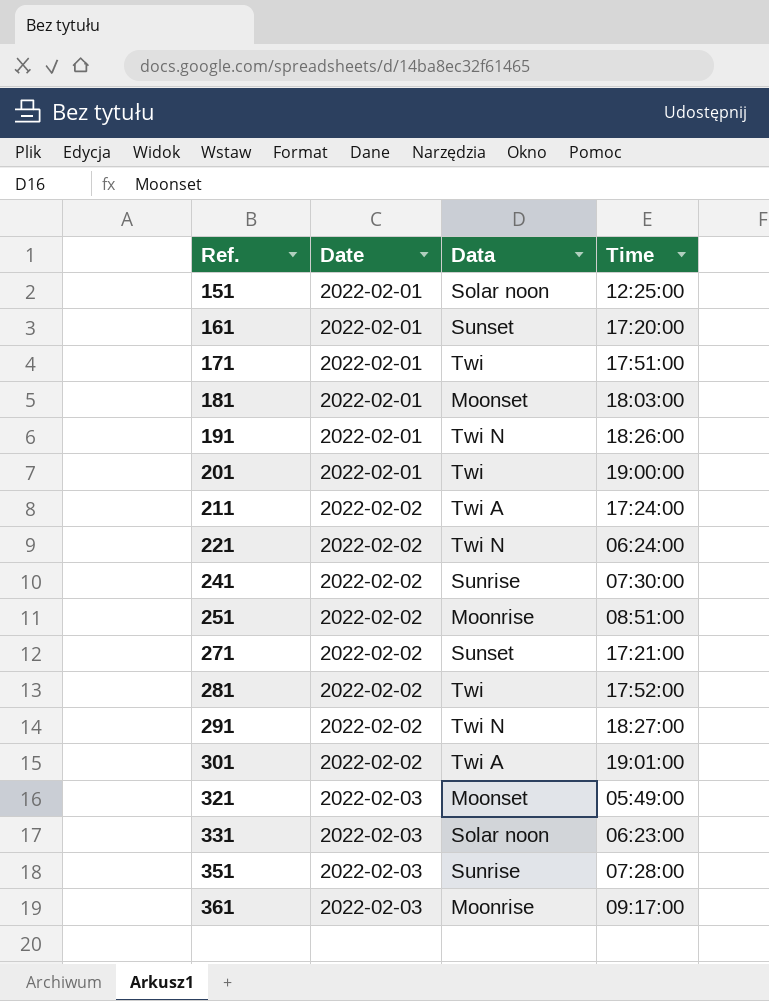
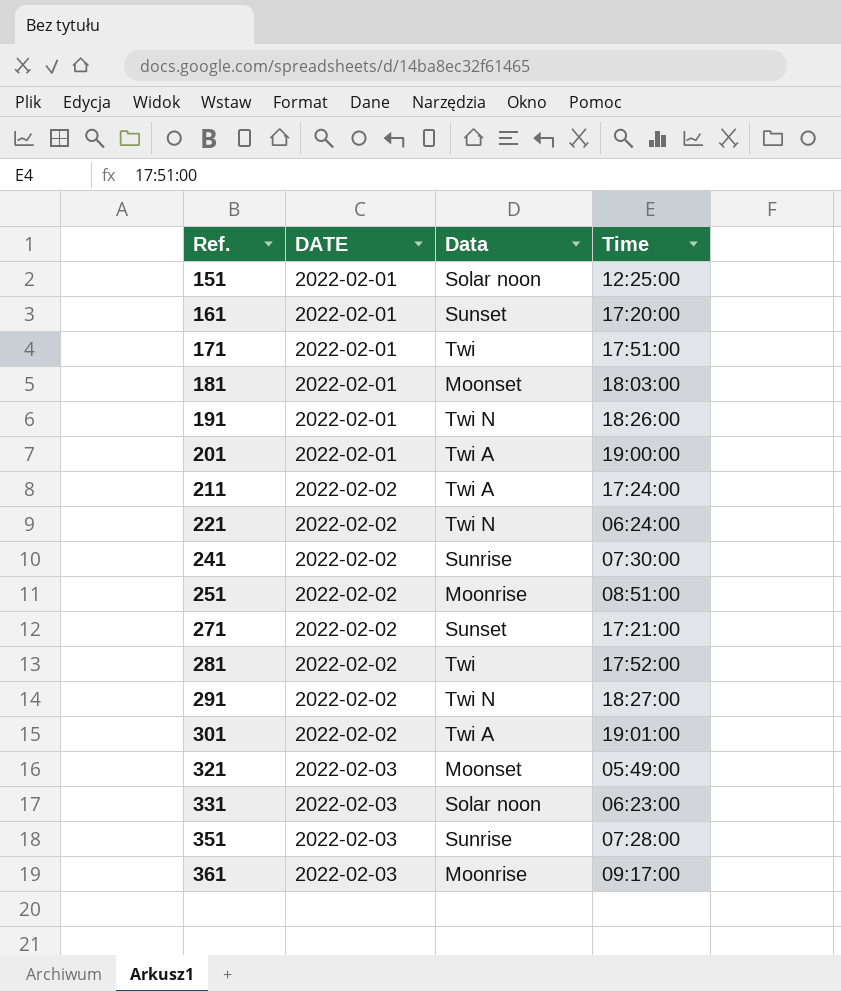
column name: Date -> DATE
201 | Data: Twi -> Twi A

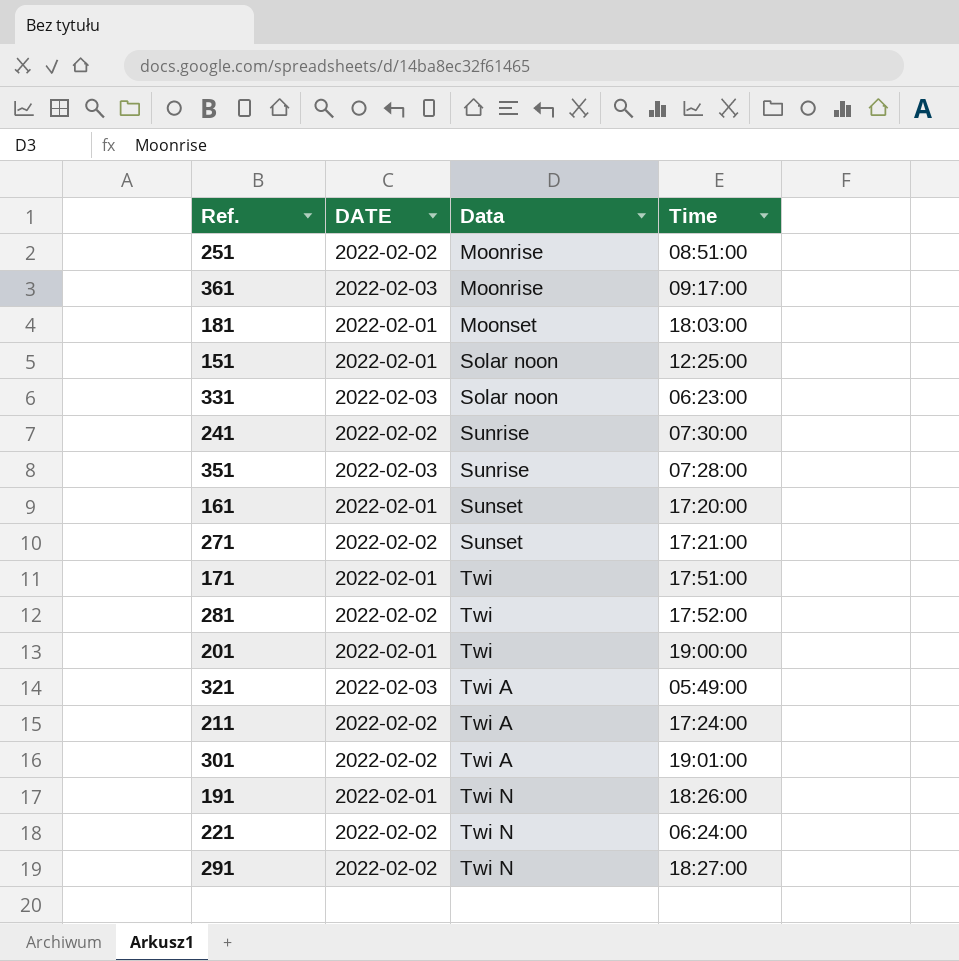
row order: Ref. ascending -> Data ascending
201 | Data: Twi A -> Twi
321 | Data: Moonset -> Twi A

